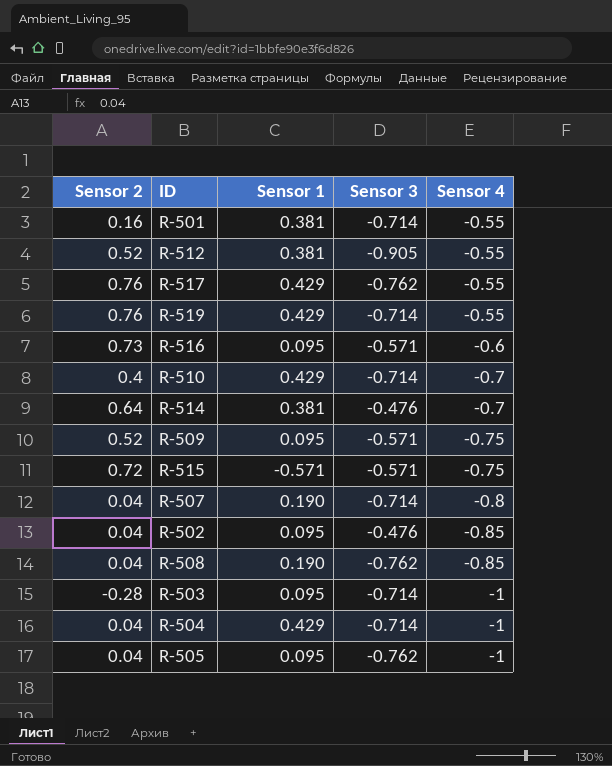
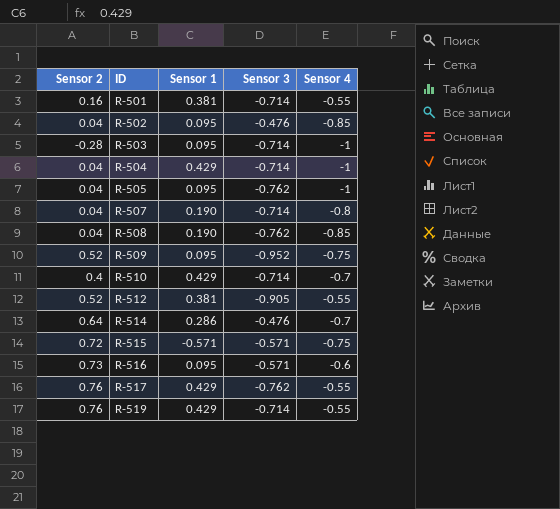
row order: Sensor 4 descending -> ID ascending
R-509 | Sensor 3: -0.571 -> -0.952
R-514 | Sensor 1: 0.381 -> 0.286

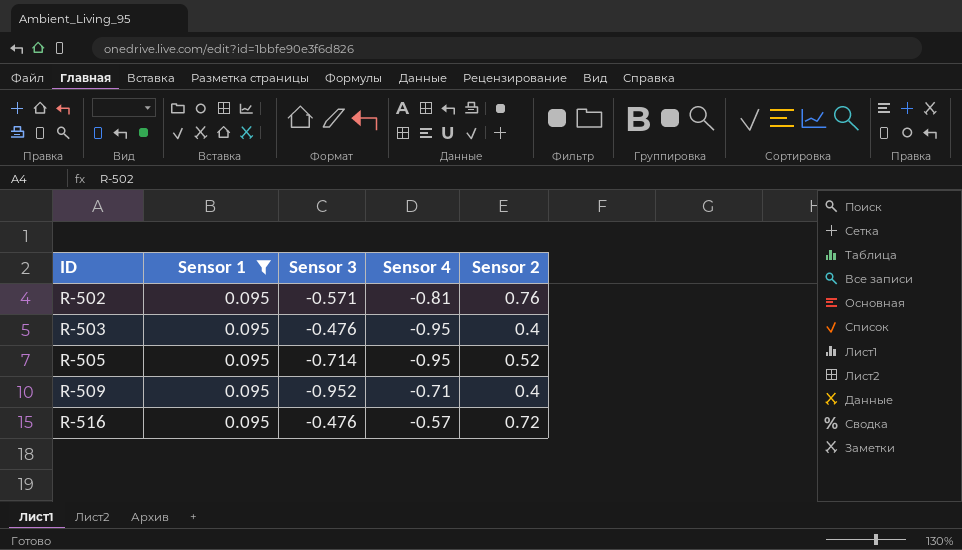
filter: none -> Sensor 1 = 0.095
column Sensor 2 | position: 1 -> 5
R-502 | Sensor 3: -0.476 -> -0.571
R-502 | Sensor 4: -0.85 -> -0.81
R-502 | Sensor 2: 0.04 -> 0.76
R-503 | Sensor 3: -0.714 -> -0.476
R-503 | Sensor 4: -1 -> -0.95
R-503 | Sensor 2: -0.28 -> 0.4
R-505 | Sensor 3: -0.762 -> -0.714
R-505 | Sensor 4: -1 -> -0.95
R-505 | Sensor 2: 0.04 -> 0.52
R-509 | Sensor 4: -0.75 -> -0.71
R-509 | Sensor 2: 0.52 -> 0.4
R-516 | Sensor 3: -0.571 -> -0.476
R-516 | Sensor 4: -0.6 -> -0.57
R-516 | Sensor 2: 0.73 -> 0.72

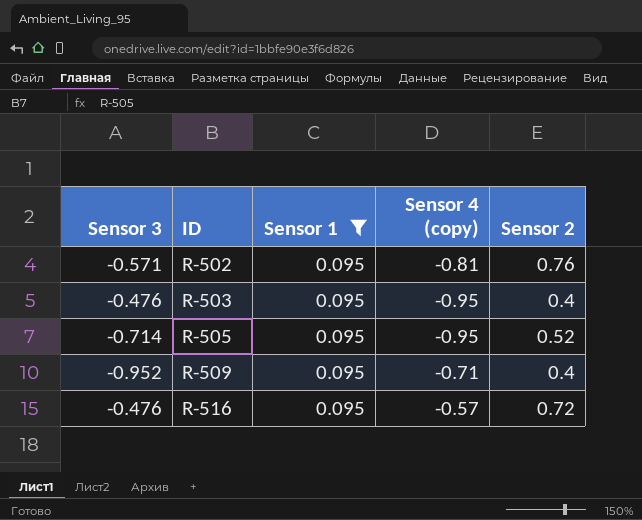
column Sensor 3 | position: 3 -> 1
column name: Sensor 4 -> Sensor 4 (copy)

